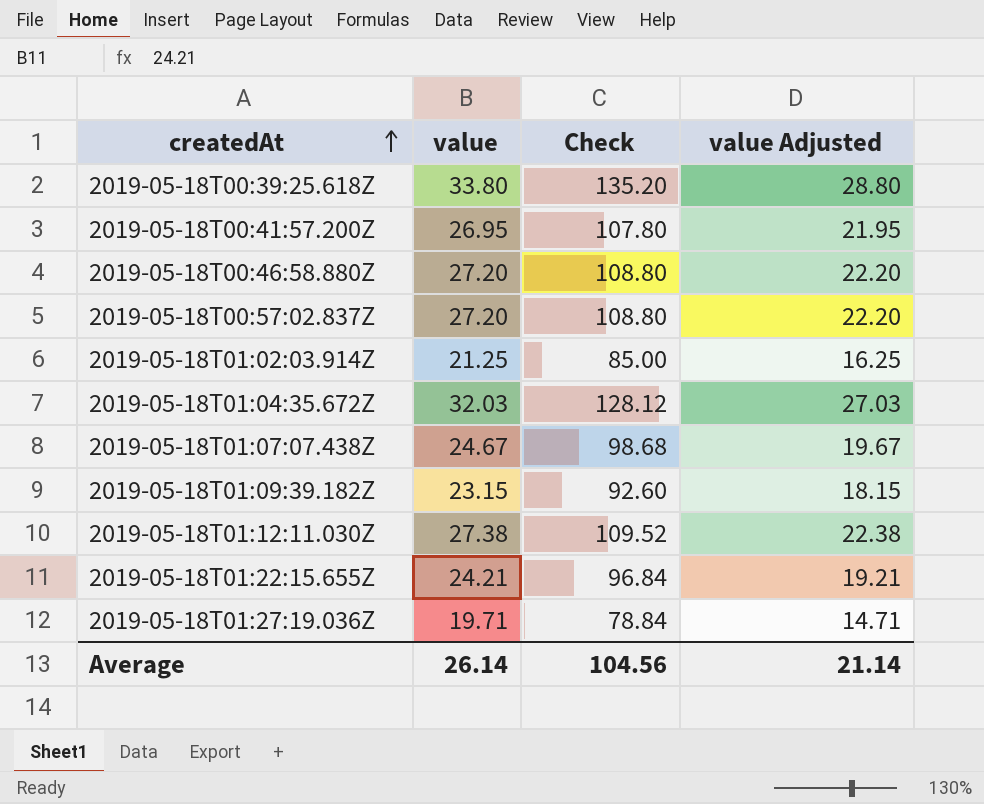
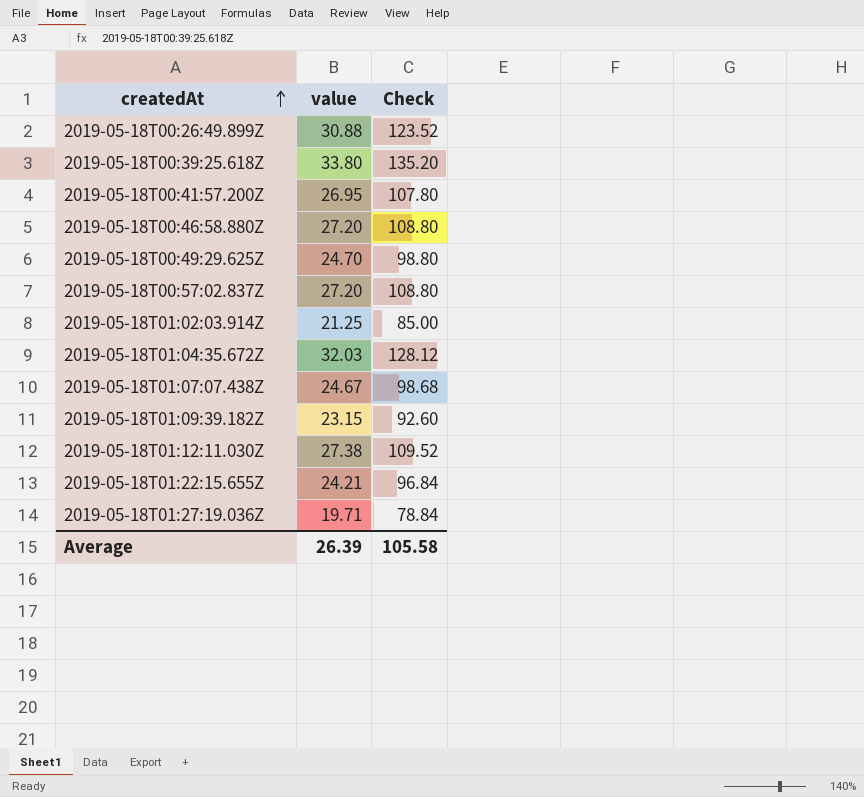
column value Adjusted | formula: [value] - 5 -> none
row 2019-05-18T00:26:49.899Z: none -> 30.88 | 123.52
row 2019-05-18T00:49:29.625Z: none -> 24.70 | 98.80
Average | value: 26.14 -> 26.39
Average | Check: 104.56 -> 105.58

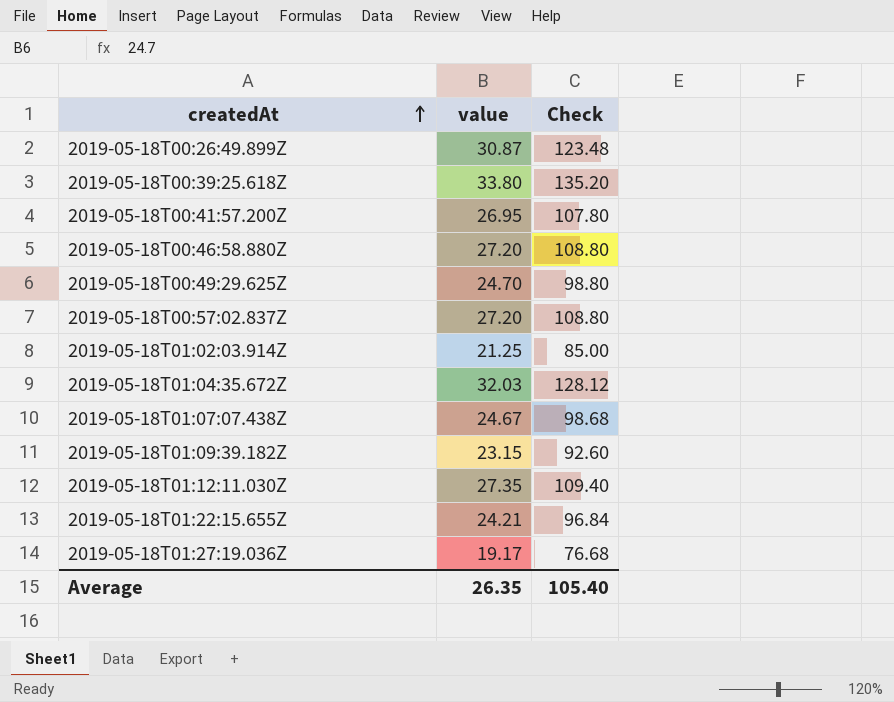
2019-05-18T00:26:49.899Z | value: 30.88 -> 30.87
2019-05-18T00:26:49.899Z | Check: 123.52 -> 123.48
2019-05-18T01:12:11.030Z | value: 27.38 -> 27.35
2019-05-18T01:12:11.030Z | Check: 109.52 -> 109.40
2019-05-18T01:27:19.036Z | value: 19.71 -> 19.17
2019-05-18T01:27:19.036Z | Check: 78.84 -> 76.68
Average | value: 26.39 -> 26.35
Average | Check: 105.58 -> 105.40

